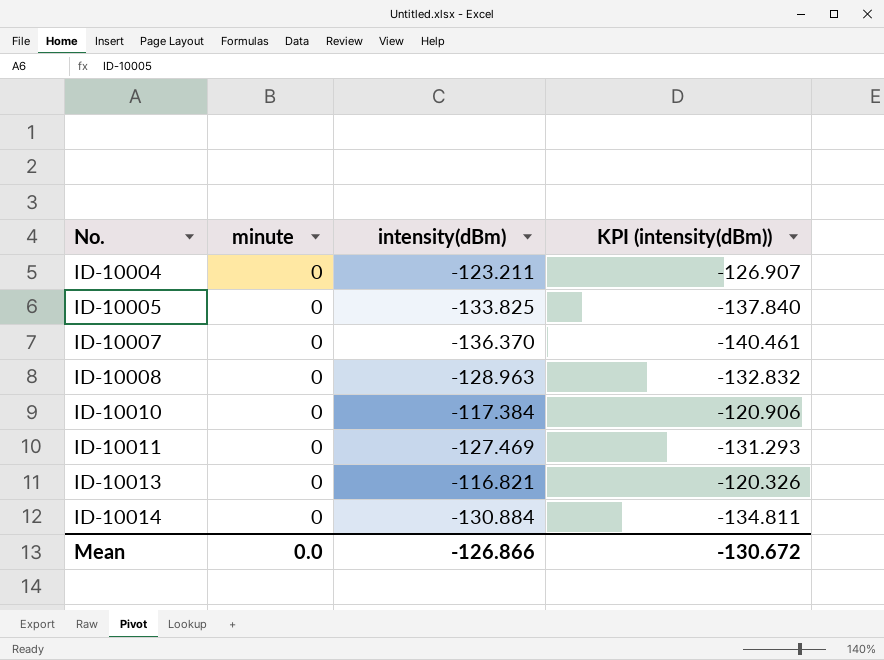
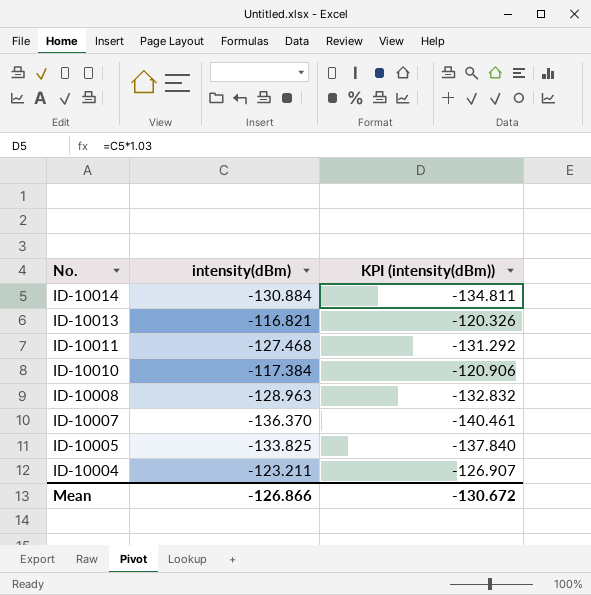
row order: No. ascending -> No. descending
column minute | position: 2 -> none
ID-10011 | intensity(dBm): -127.469 -> -127.468
ID-10011 | KPI (intensity(dBm)): -131.293 -> -131.292

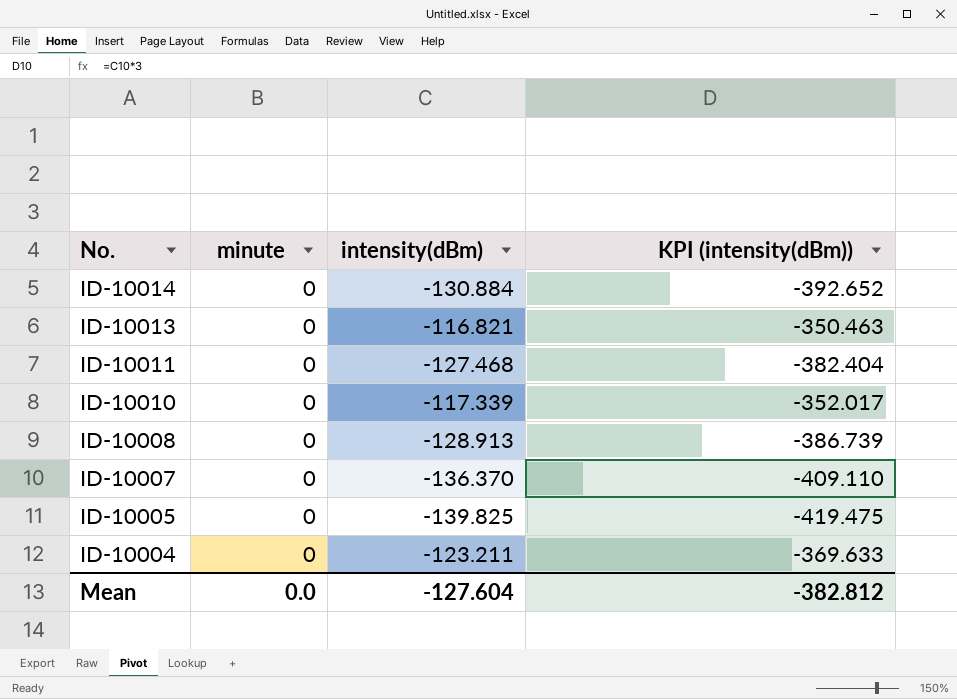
column minute | position: none -> 2
column KPI (intensity(dBm)) | formula: [intensity(dBm)] * 1.03 -> [intensity(dBm)] * 3
ID-10010 | intensity(dBm): -117.384 -> -117.339
ID-10008 | intensity(dBm): -128.963 -> -128.913
ID-10005 | intensity(dBm): -133.825 -> -139.825
Mean | intensity(dBm): -126.866 -> -127.604
Mean | KPI (intensity(dBm)): -130.672 -> -382.812

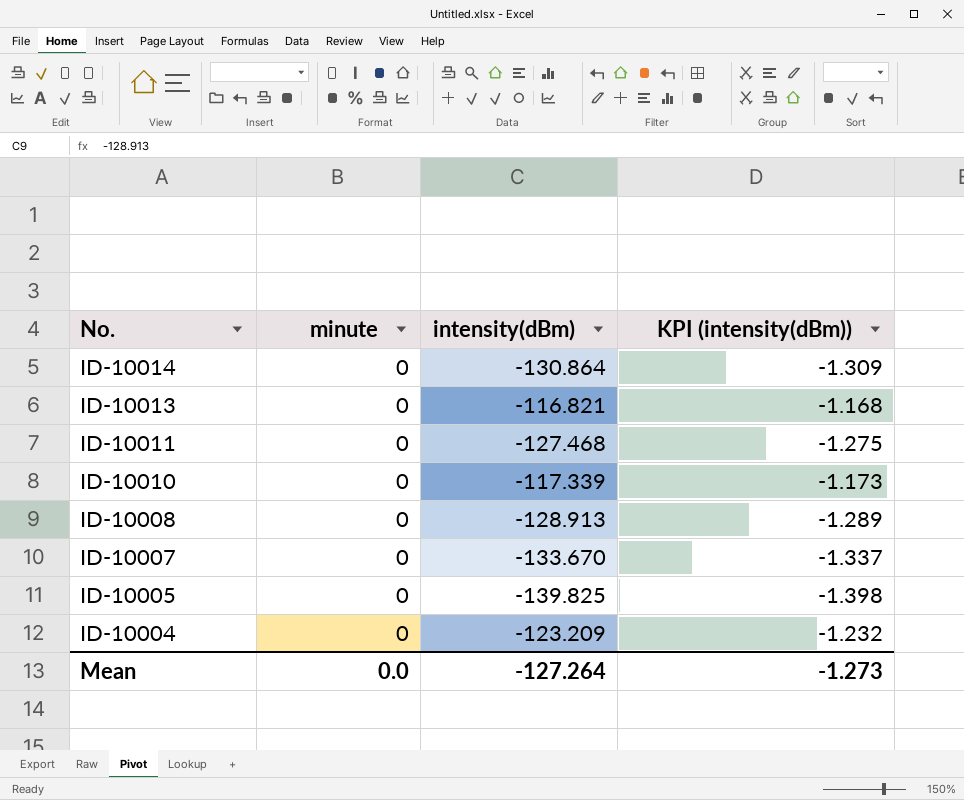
column KPI (intensity(dBm)) | formula: [intensity(dBm)] * 3 -> [intensity(dBm)] * 0.01
ID-10014 | intensity(dBm): -130.884 -> -130.864
ID-10007 | intensity(dBm): -136.370 -> -133.670
ID-10004 | intensity(dBm): -123.211 -> -123.209
Mean | intensity(dBm): -127.604 -> -127.264
Mean | KPI (intensity(dBm)): -382.812 -> -1.273

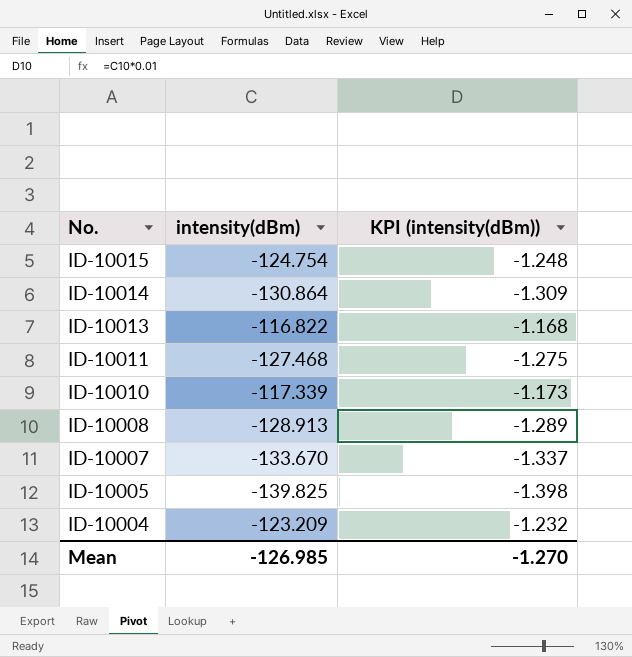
column minute | position: 2 -> none
row ID-10015: none -> -124.754 | -1.248
ID-10013 | intensity(dBm): -116.821 -> -116.822
Mean | intensity(dBm): -127.264 -> -126.985
Mean | KPI (intensity(dBm)): -1.273 -> -1.270

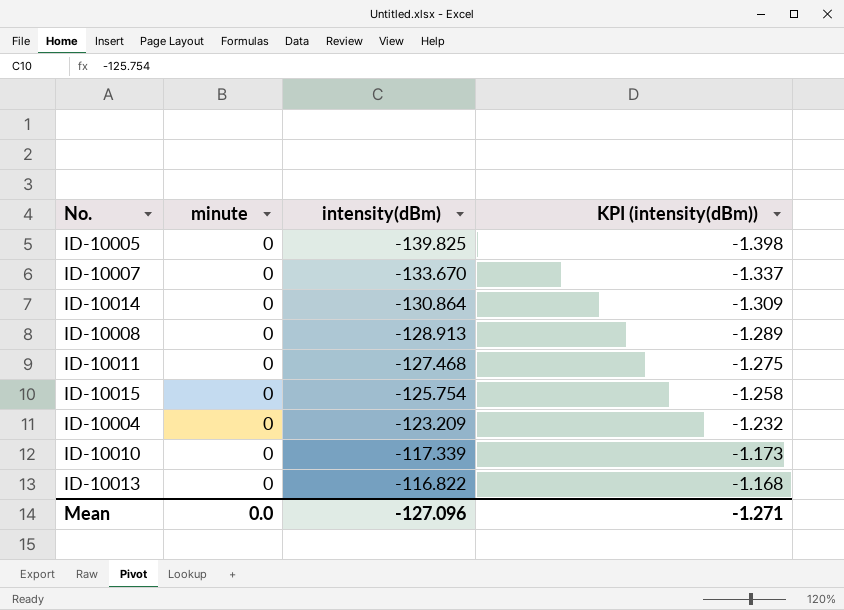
row order: No. descending -> intensity(dBm) ascending
column minute | position: none -> 2
ID-10015 | intensity(dBm): -124.754 -> -125.754
ID-10015 | KPI (intensity(dBm)): -1.248 -> -1.258
Mean | intensity(dBm): -126.985 -> -127.096
Mean | KPI (intensity(dBm)): -1.270 -> -1.271

